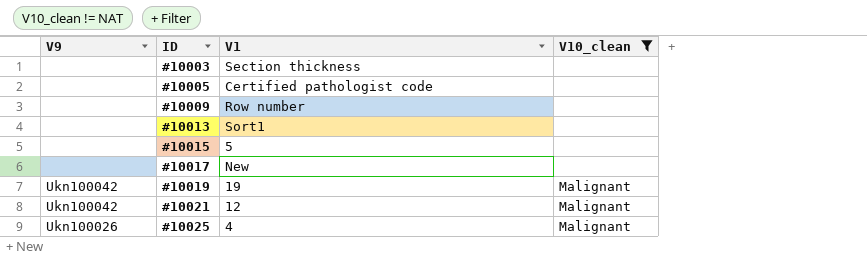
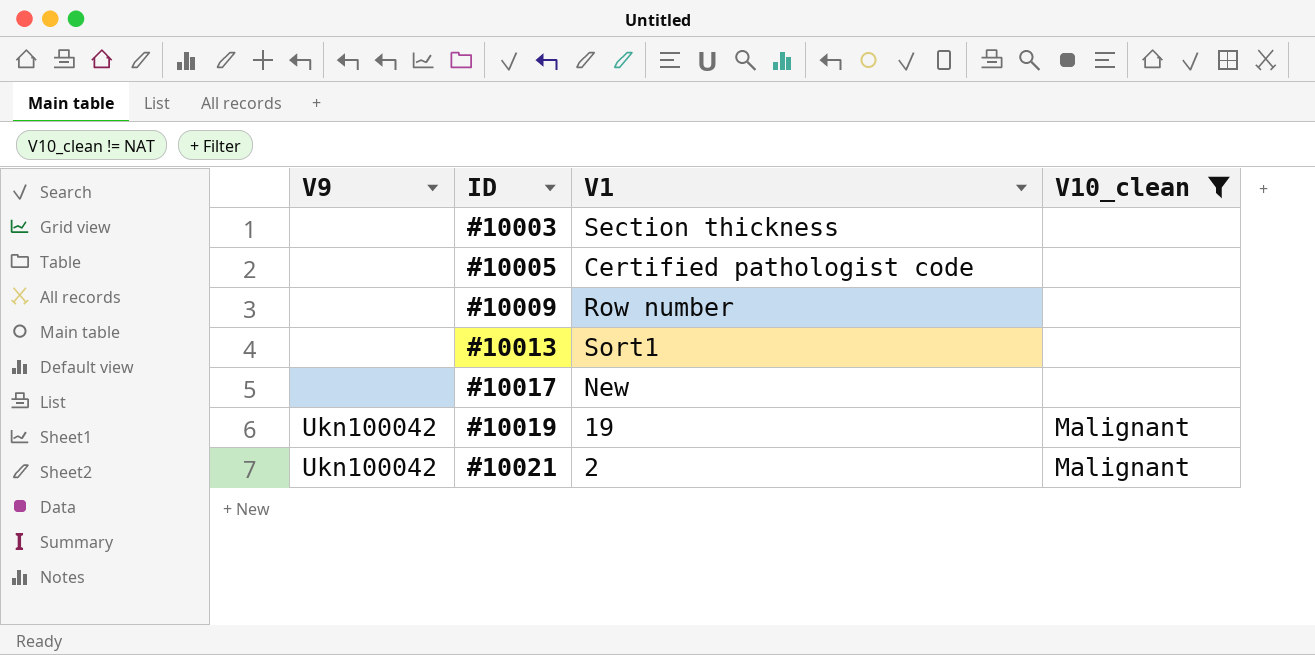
row #10015: none | 5 | none -> none
row #10025: Ukn100026 | 4 | Malignant -> none
#10021 | V1: 12 -> 2

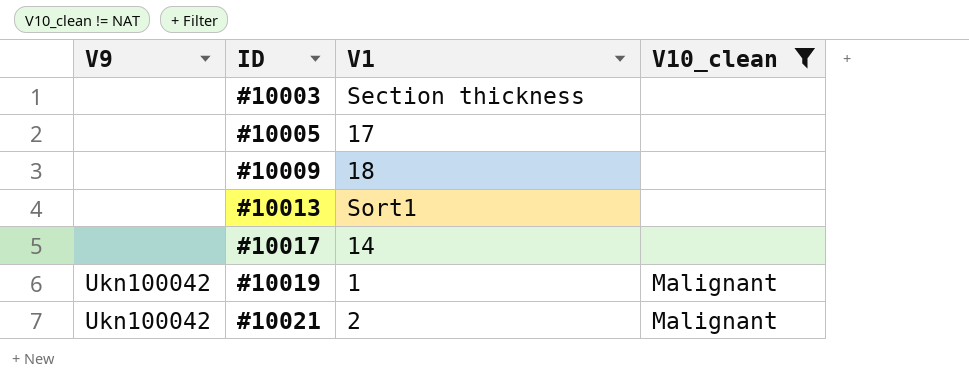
#10005 | V1: Certified pathologist code -> 17
#10009 | V1: Row number -> 18
#10017 | V1: New -> 14
#10019 | V1: 19 -> 1

